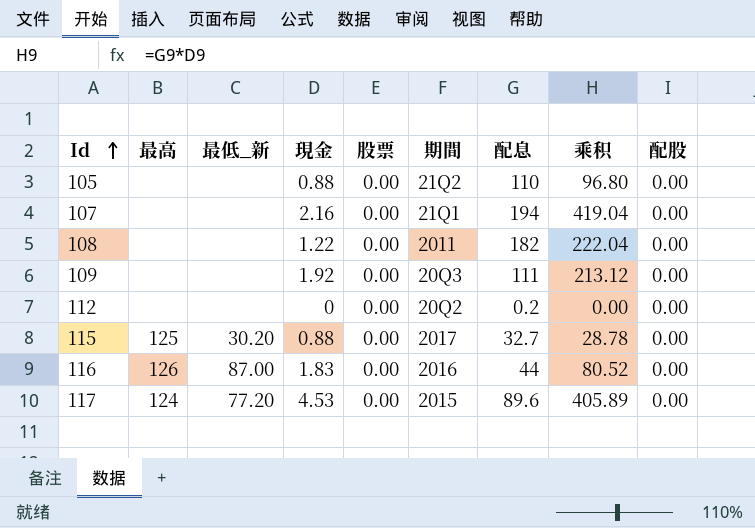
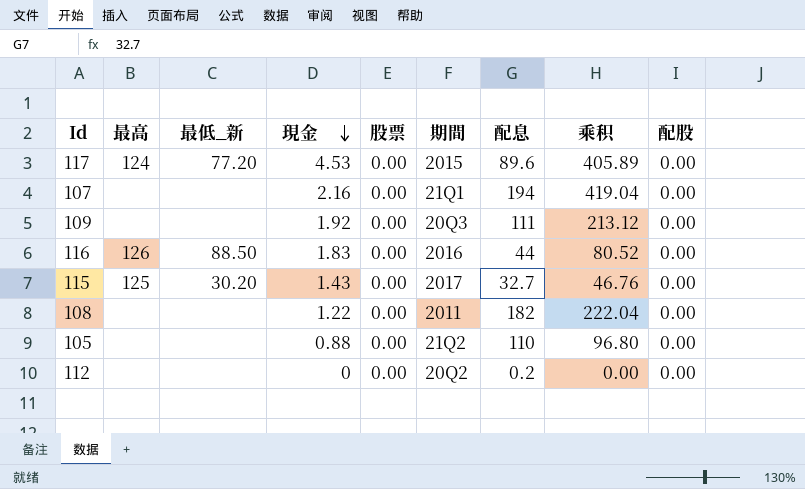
row order: Id ascending -> 現金 descending
116 | 最低_新: 87.00 -> 88.50
115 | 現金: 0.88 -> 1.43
115 | 乘积: 28.78 -> 46.76

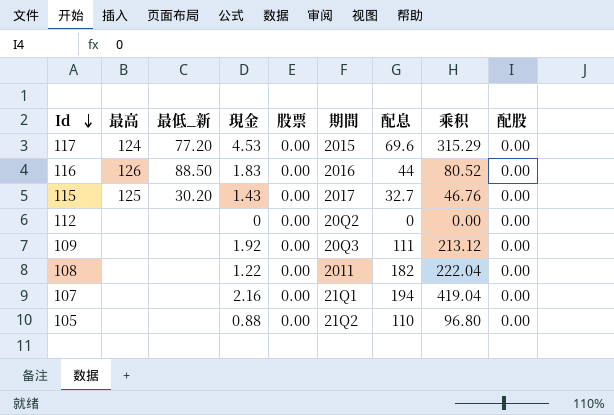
row order: 現金 descending -> Id descending
117 | 配息: 89.6 -> 69.6
117 | 乘积: 405.89 -> 315.29
112 | 配息: 0.2 -> 0

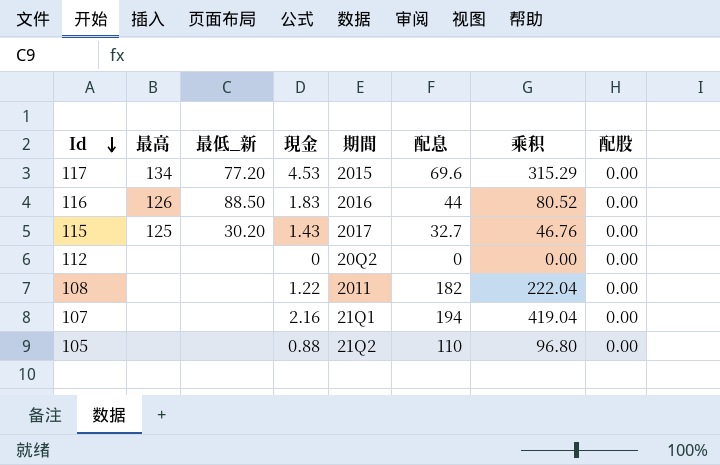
column 股票 | position: 5 -> none
row 109: none | none | 1.92 | 0.00 | 20Q3 | 111 | 213.12 | 0.00 -> none
117 | 最高: 124 -> 134

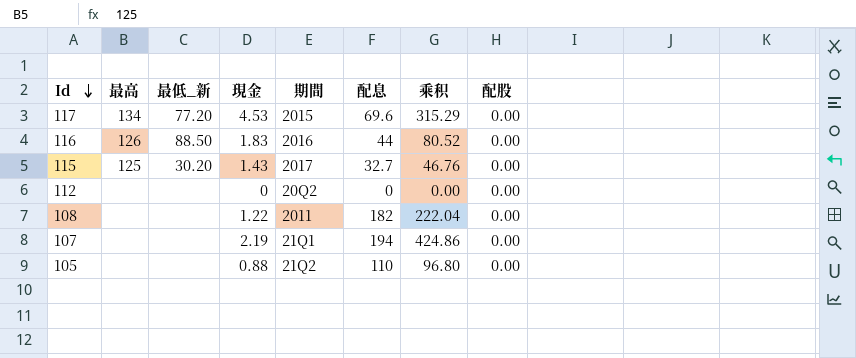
107 | 現金: 2.16 -> 2.19
107 | 乘积: 419.04 -> 424.86

